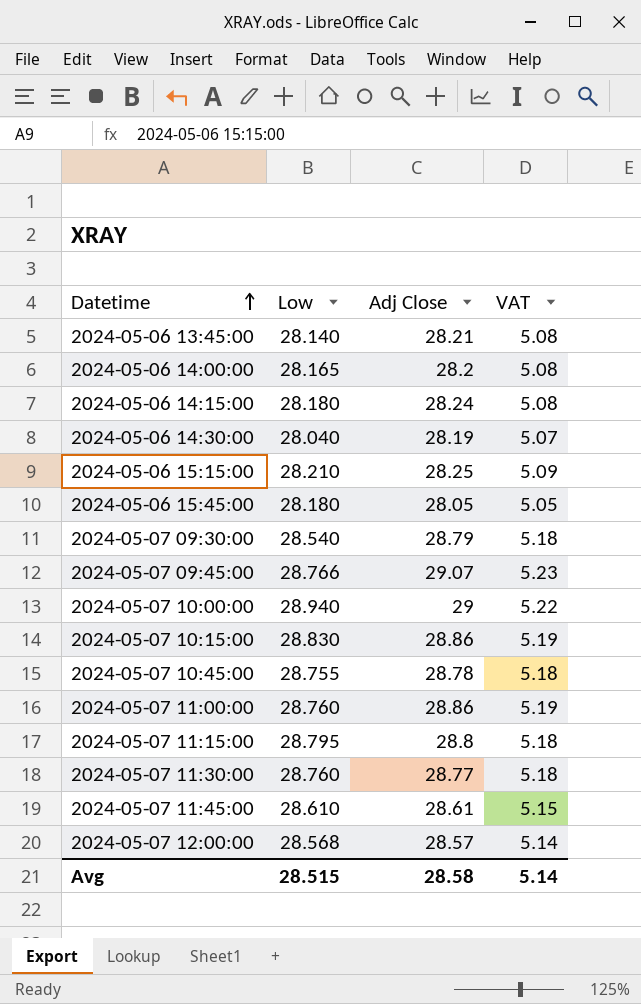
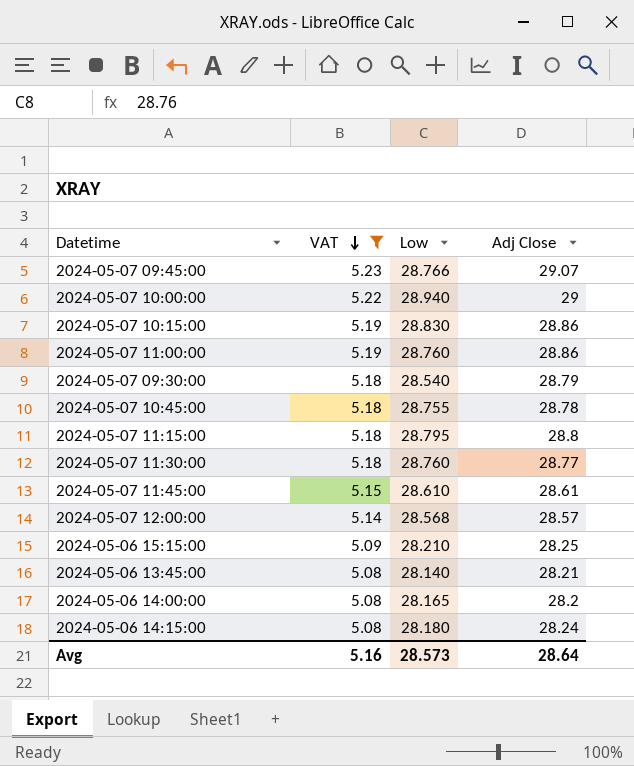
filter: none -> VAT >= 5.08
row order: Datetime ascending -> VAT descending
column VAT | position: 4 -> 2
Avg | VAT: 5.14 -> 5.16
Avg | Low: 28.515 -> 28.573
Avg | Adj Close: 28.58 -> 28.64

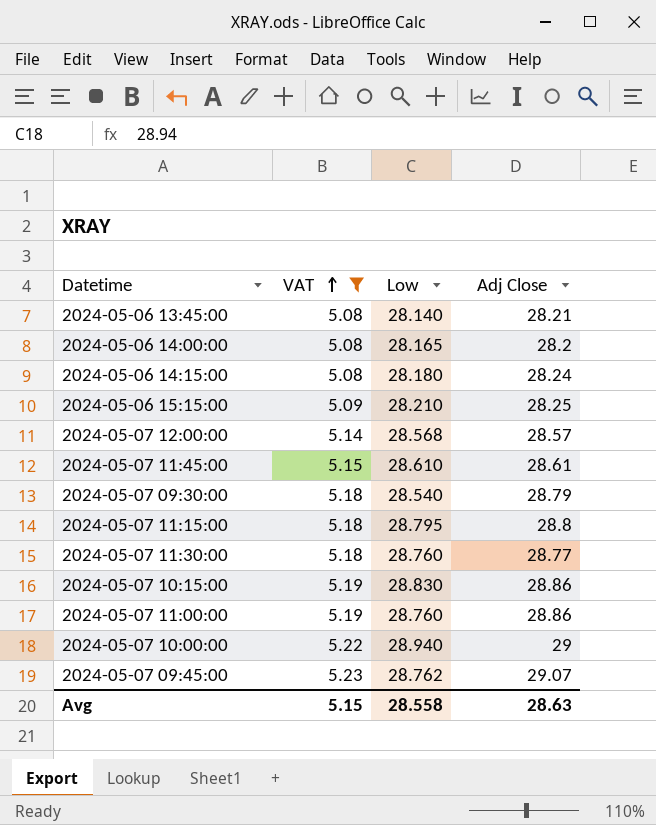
row order: VAT descending -> VAT ascending
row 2024-05-07 10:45:00: 5.18 | 28.755 | 28.78 -> none
2024-05-07 09:45:00 | Low: 28.766 -> 28.762
Avg | VAT: 5.16 -> 5.15
Avg | Low: 28.573 -> 28.558
Avg | Adj Close: 28.64 -> 28.63

